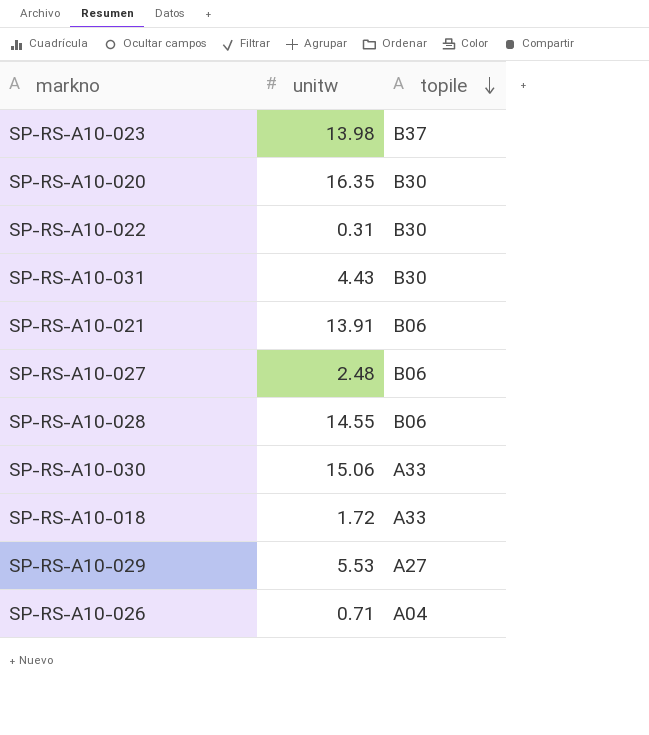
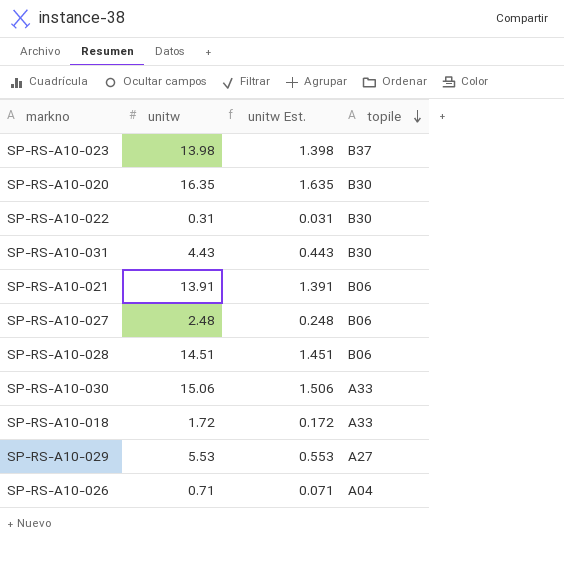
column unitw Est. | formula: none -> [unitw] * 0.1
SP-RS-A10-028 | unitw: 14.55 -> 14.51

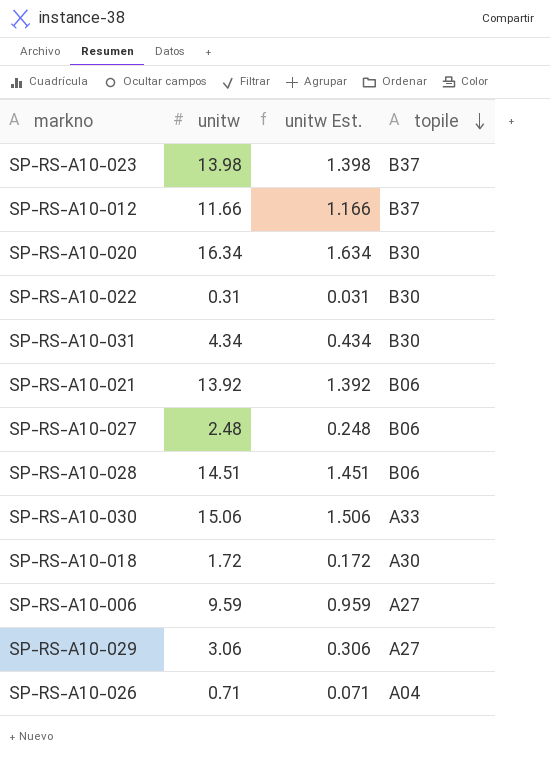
row SP-RS-A10-012: none -> 11.66 | 1.166 | B37
SP-RS-A10-020 | unitw: 16.35 -> 16.34
SP-RS-A10-020 | unitw Est.: 1.635 -> 1.634
SP-RS-A10-031 | unitw: 4.43 -> 4.34
SP-RS-A10-031 | unitw Est.: 0.443 -> 0.434
SP-RS-A10-021 | unitw: 13.91 -> 13.92
SP-RS-A10-021 | unitw Est.: 1.391 -> 1.392
SP-RS-A10-018 | topile: A33 -> A30
row SP-RS-A10-006: none -> 9.59 | 0.959 | A27
SP-RS-A10-029 | unitw: 5.53 -> 3.06
SP-RS-A10-029 | unitw Est.: 0.553 -> 0.306

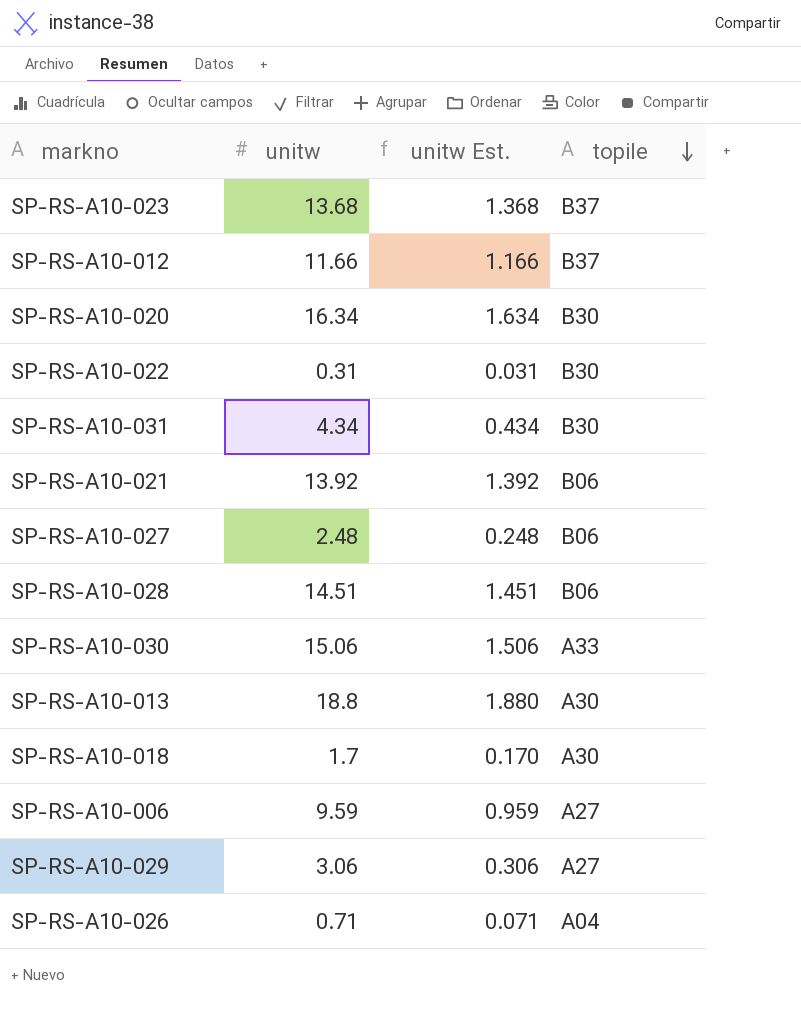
SP-RS-A10-023 | unitw: 13.98 -> 13.68
SP-RS-A10-023 | unitw Est.: 1.398 -> 1.368
row SP-RS-A10-013: none -> 18.8 | 1.880 | A30
SP-RS-A10-018 | unitw: 1.72 -> 1.7
SP-RS-A10-018 | unitw Est.: 0.172 -> 0.170

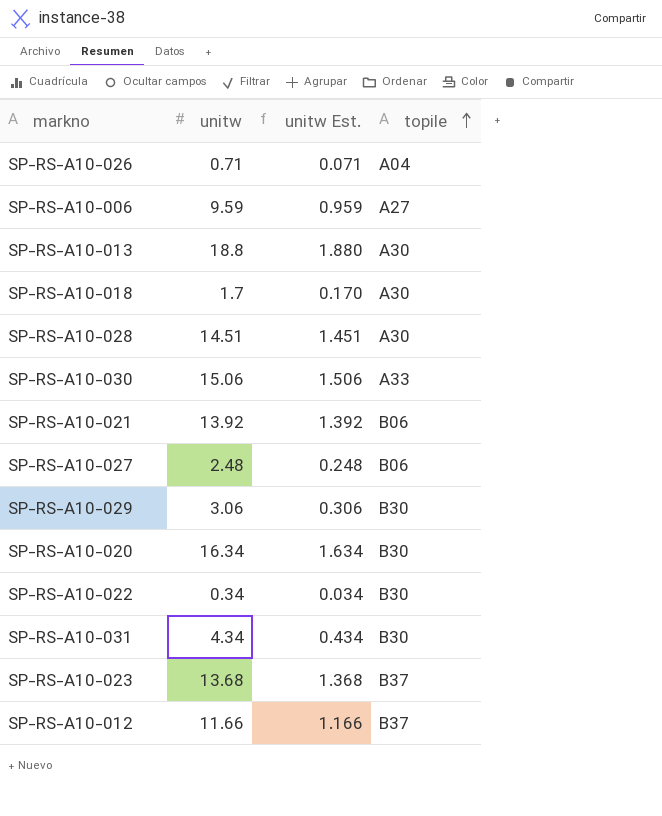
row order: topile descending -> topile ascending
SP-RS-A10-028 | topile: B06 -> A30
SP-RS-A10-029 | topile: A27 -> B30
SP-RS-A10-022 | unitw: 0.31 -> 0.34
SP-RS-A10-022 | unitw Est.: 0.031 -> 0.034

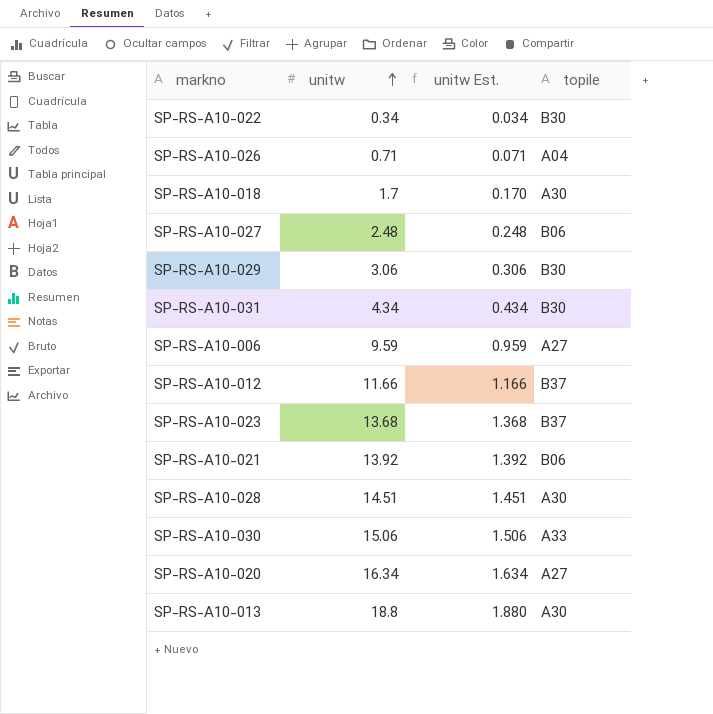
row order: topile ascending -> unitw ascending
SP-RS-A10-020 | topile: B30 -> A27

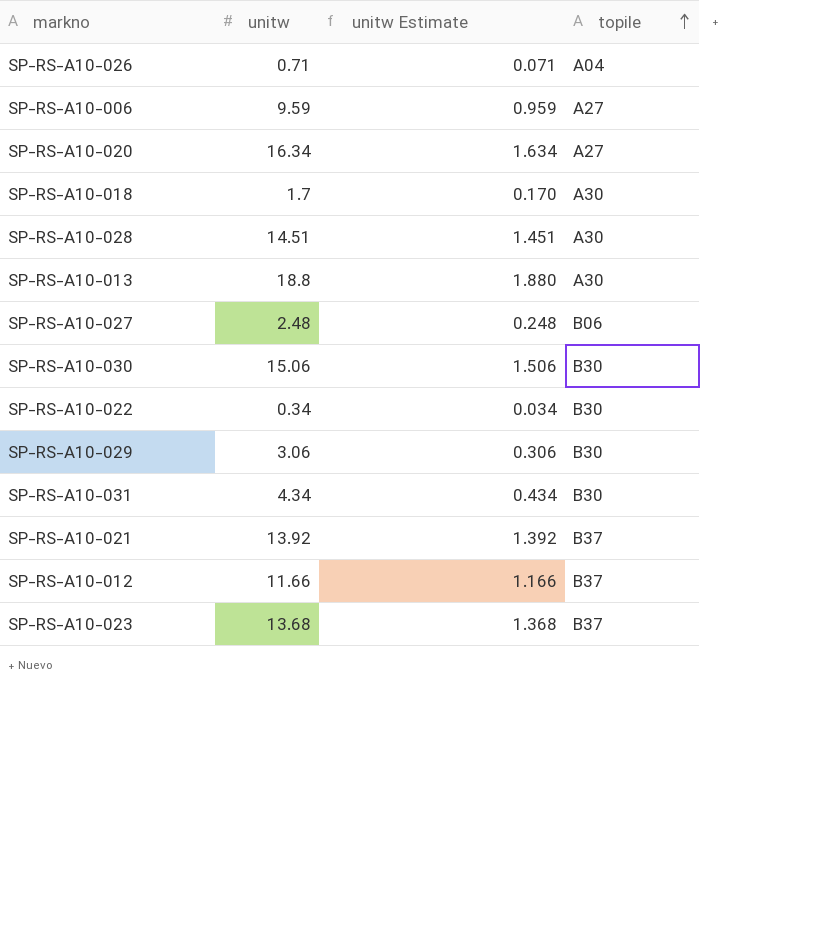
row order: unitw ascending -> topile ascending
column name: unitw Est. -> unitw Estimate
SP-RS-A10-030 | topile: A33 -> B30
SP-RS-A10-021 | topile: B06 -> B37

